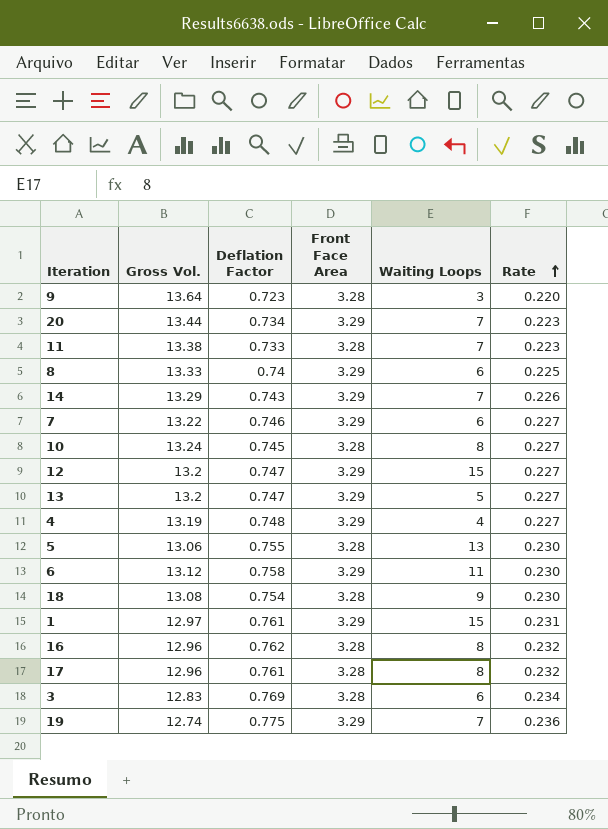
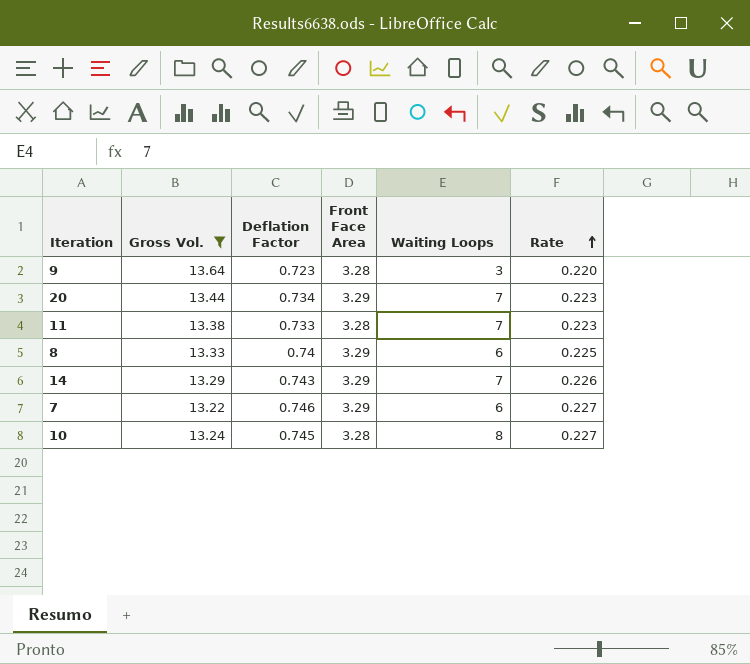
filter: none -> Gross Vol. >= 13.22

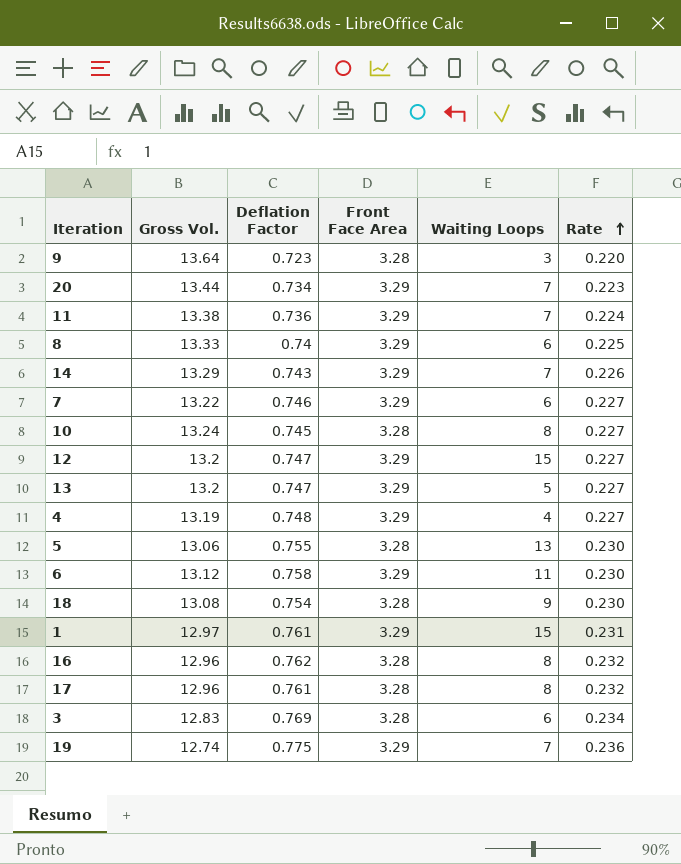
filter: Gross Vol. >= 13.22 -> none
11 | Deflation Factor: 0.733 -> 0.736
11 | Front Face Area: 3.28 -> 3.29
11 | Rate: 0.223 -> 0.224

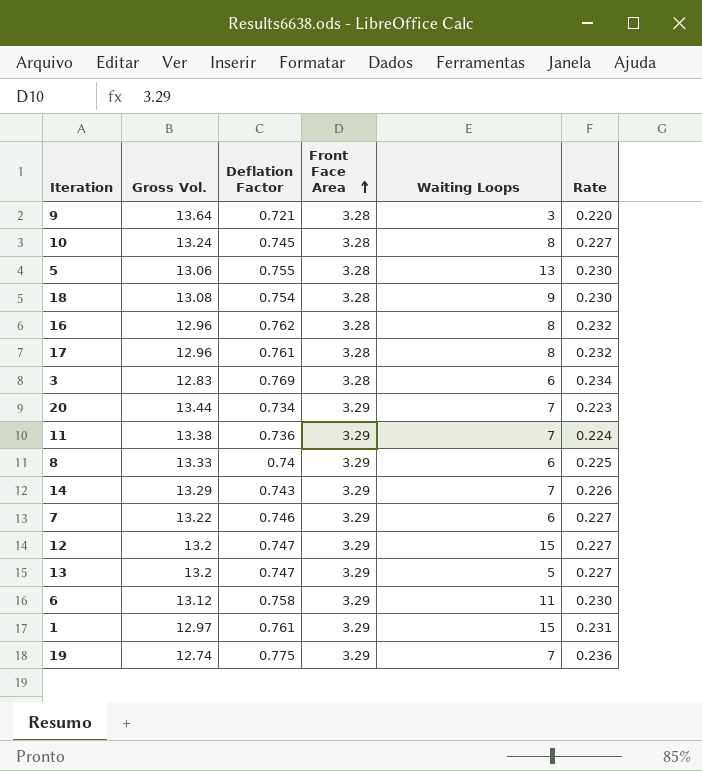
row order: Rate ascending -> Front Face Area ascending
row 4: 13.19 | 0.748 | 3.29 | 4 | 0.227 -> none
9 | Deflation Factor: 0.723 -> 0.721

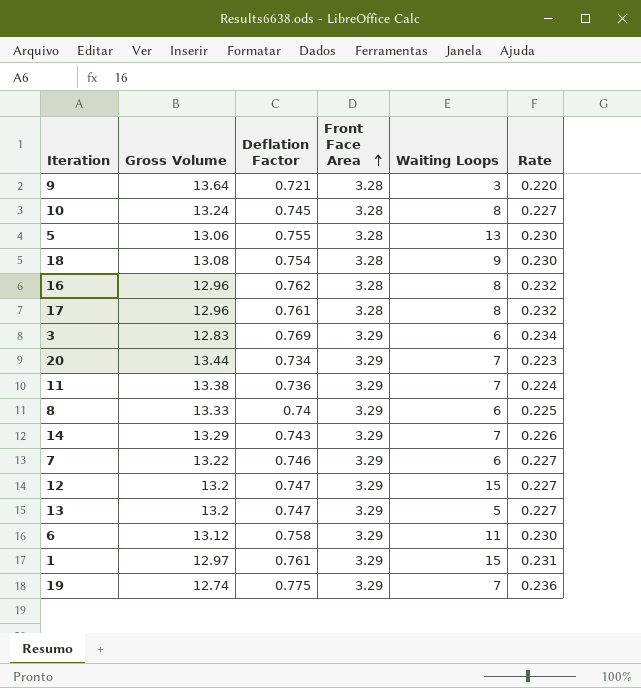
column name: Gross Vol. -> Gross Volume
3 | Front Face Area: 3.28 -> 3.29

